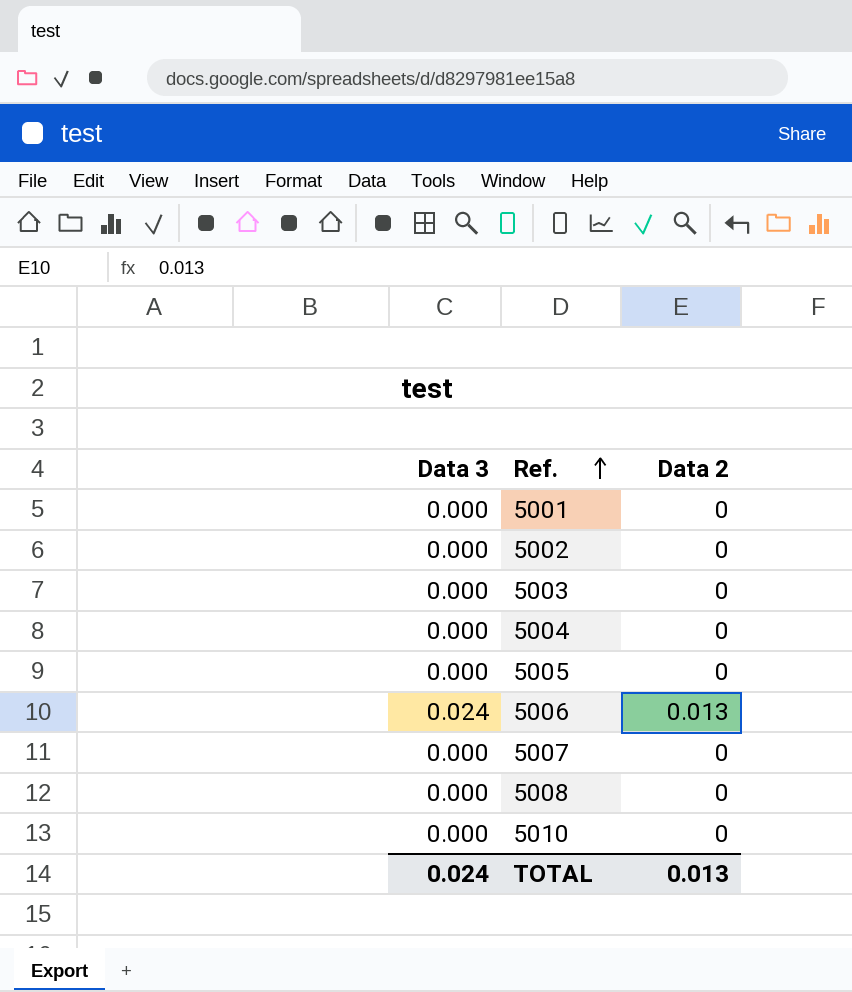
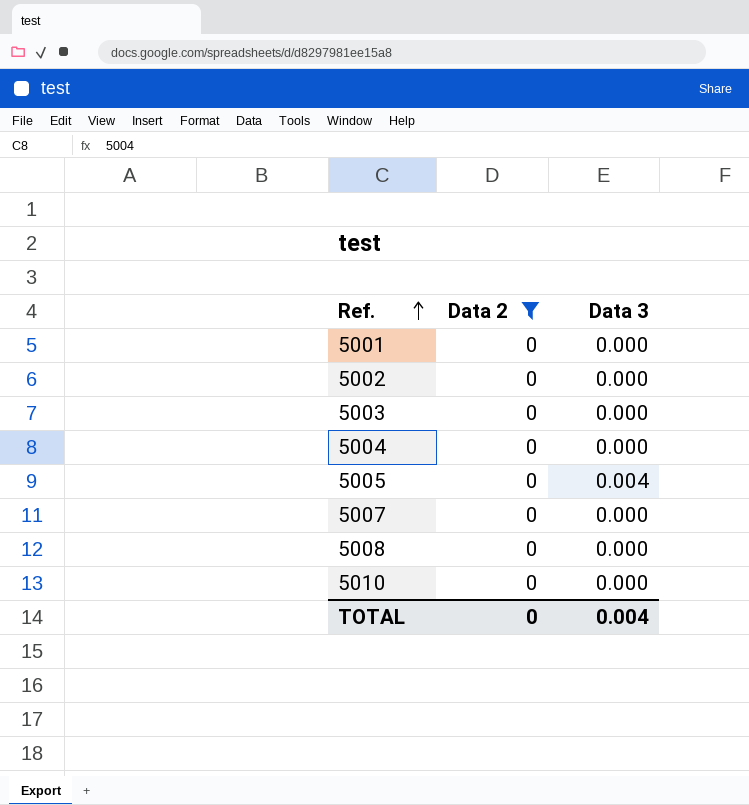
filter: none -> Data 2 = 0
column Data 3 | position: 1 -> 3
5005 | Data 3: 0.000 -> 0.004
TOTAL | Data 2: 0.013 -> 0
TOTAL | Data 3: 0.024 -> 0.004

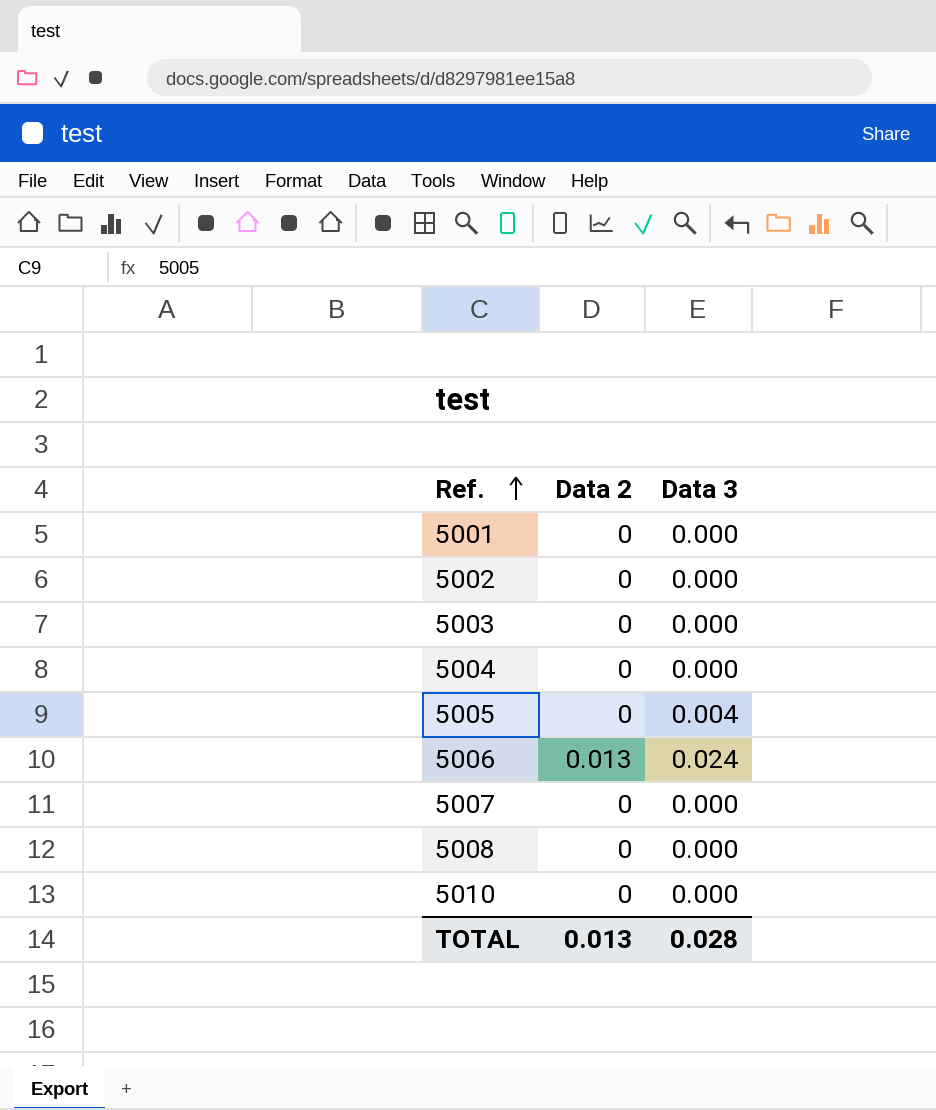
filter: Data 2 = 0 -> none
TOTAL | Data 2: 0 -> 0.013
TOTAL | Data 3: 0.004 -> 0.028

